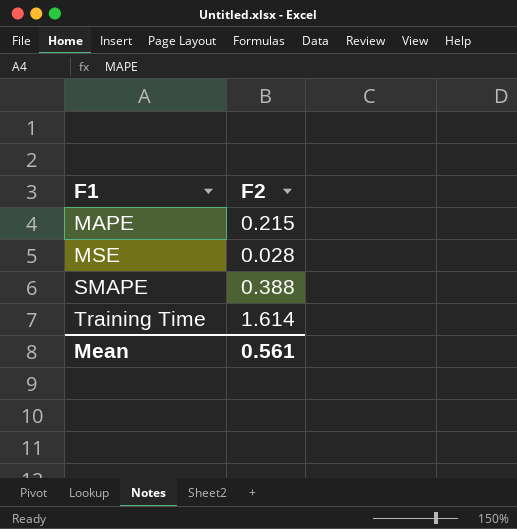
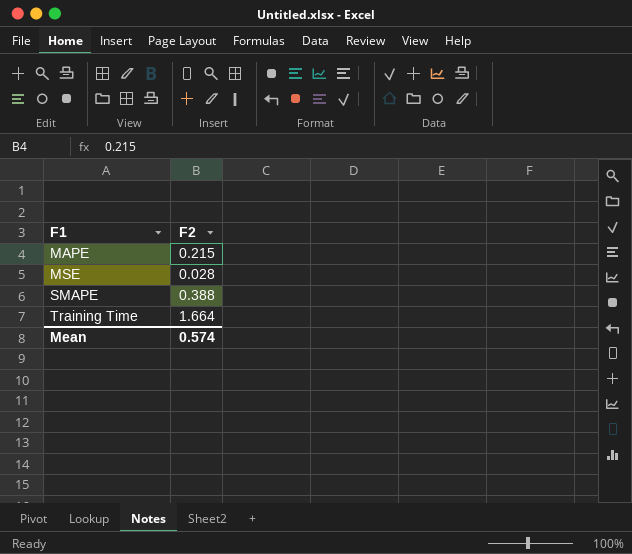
Training Time | F2: 1.614 -> 1.664
Mean | F2: 0.561 -> 0.574

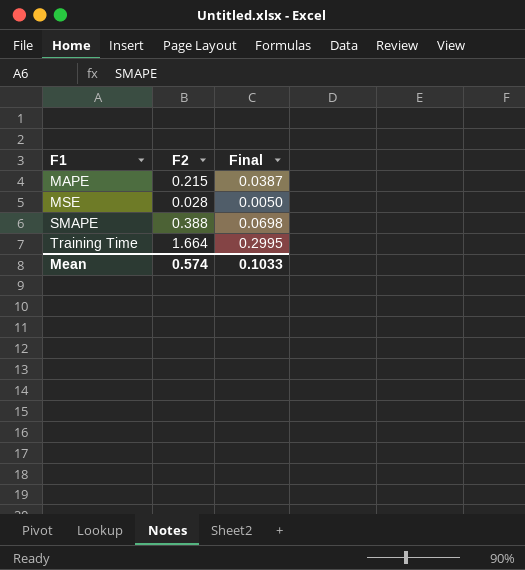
column Final | formula: none -> [F2] * 0.18

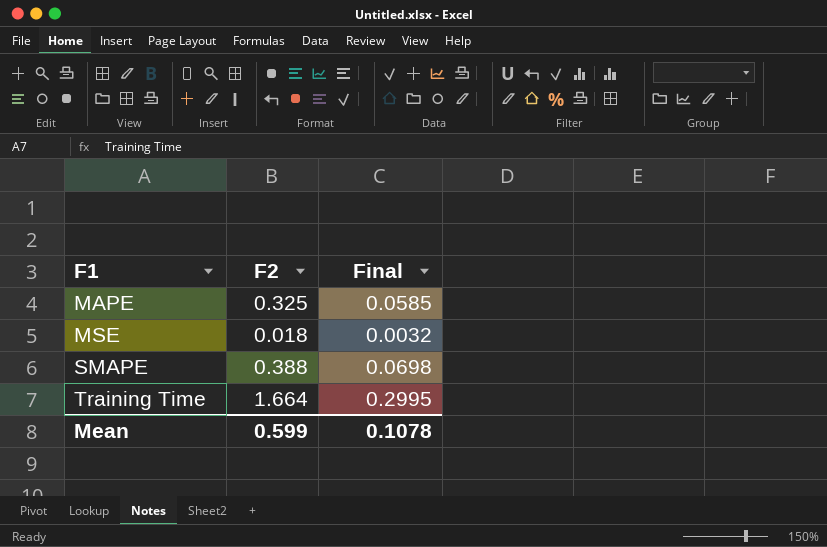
MAPE | F2: 0.215 -> 0.325
MAPE | Final: 0.0387 -> 0.0585
MSE | F2: 0.028 -> 0.018
MSE | Final: 0.0050 -> 0.0032
Mean | F2: 0.574 -> 0.599
Mean | Final: 0.1033 -> 0.1078

